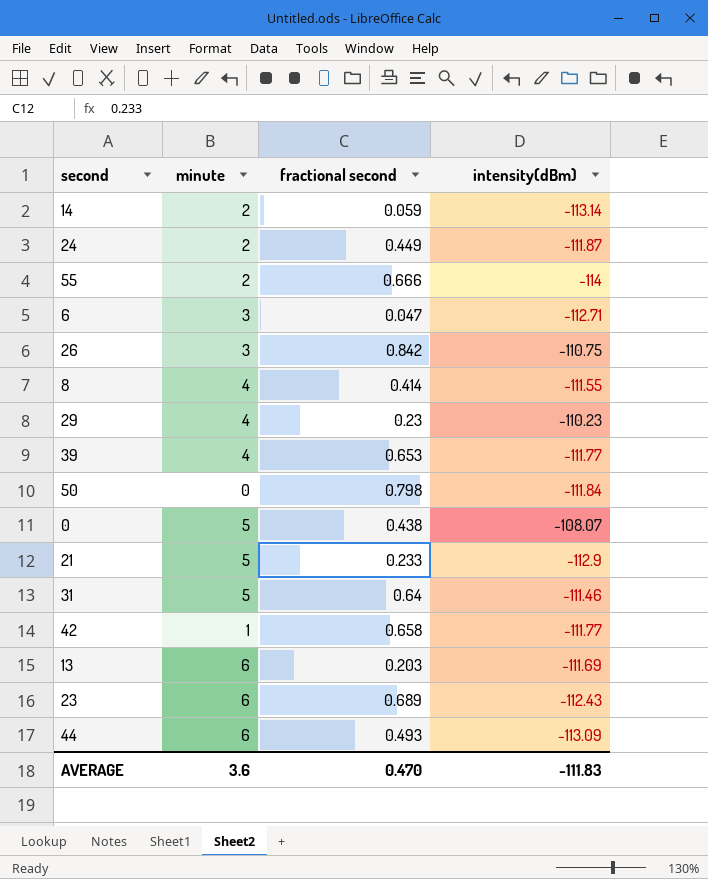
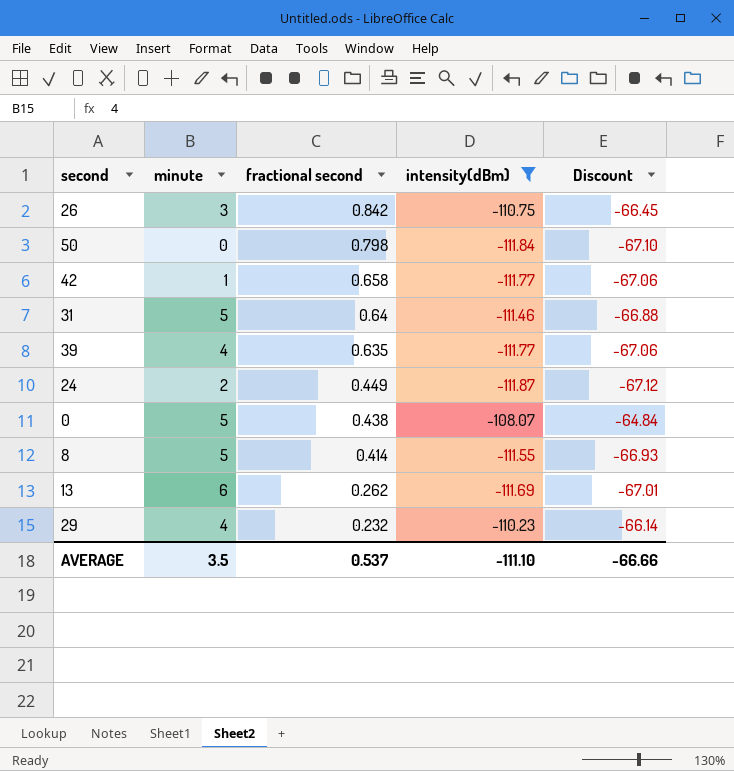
filter: none -> intensity(dBm) >= -111.87
row order: none -> fractional second descending
column Discount | formula: none -> [intensity(dBm)] * 0.6
39 | fractional second: 0.653 -> 0.635
8 | minute: 4 -> 5
13 | fractional second: 0.203 -> 0.262
29 | fractional second: 0.23 -> 0.232
AVERAGE | minute: 3.6 -> 3.5
AVERAGE | fractional second: 0.470 -> 0.537
AVERAGE | intensity(dBm): -111.83 -> -111.10

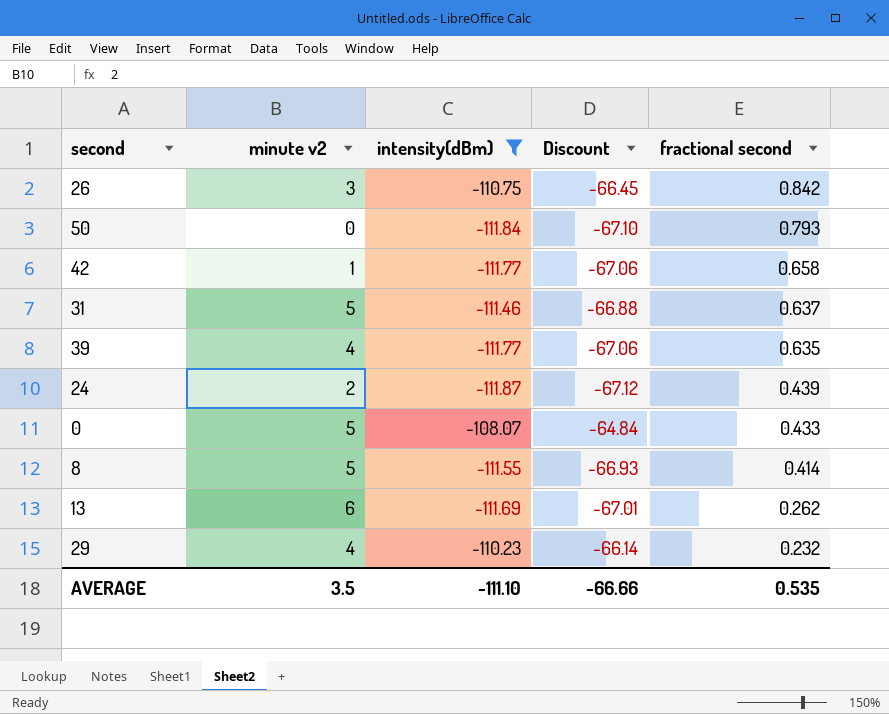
column name: minute -> minute v2
column fractional second | position: 3 -> 5
50 | fractional second: 0.798 -> 0.793
31 | fractional second: 0.64 -> 0.637
24 | fractional second: 0.449 -> 0.439
0 | fractional second: 0.438 -> 0.433
AVERAGE | fractional second: 0.537 -> 0.535

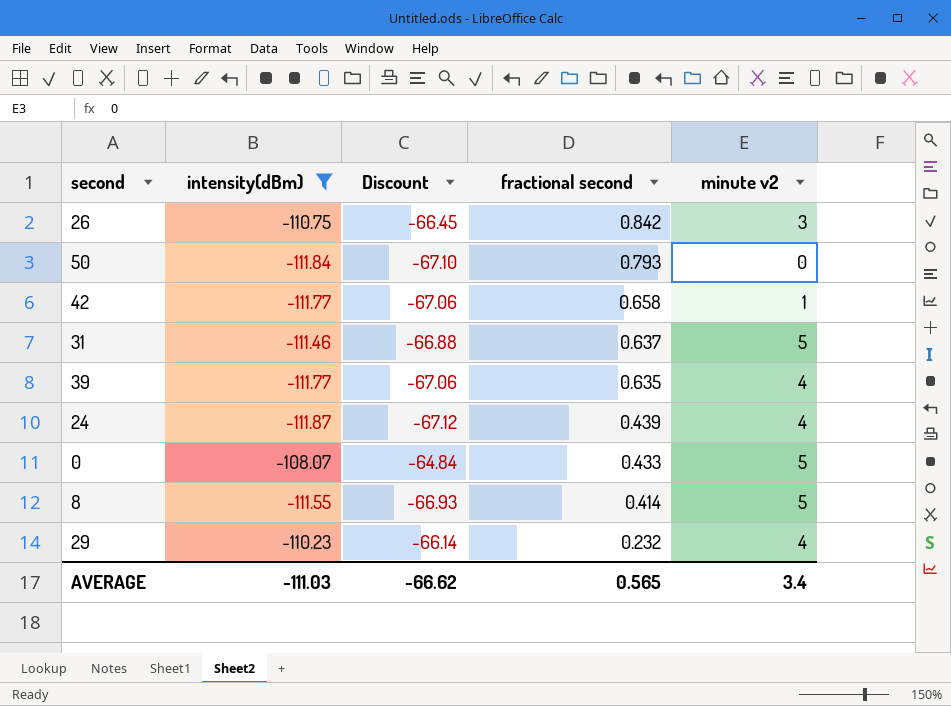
column minute v2 | position: 2 -> 5
row 13: 6 | -111.69 | -67.01 | 0.262 -> none
24 | minute v2: 2 -> 4
AVERAGE | intensity(dBm): -111.10 -> -111.03
AVERAGE | Discount: -66.66 -> -66.62
AVERAGE | fractional second: 0.535 -> 0.565
AVERAGE | minute v2: 3.5 -> 3.4

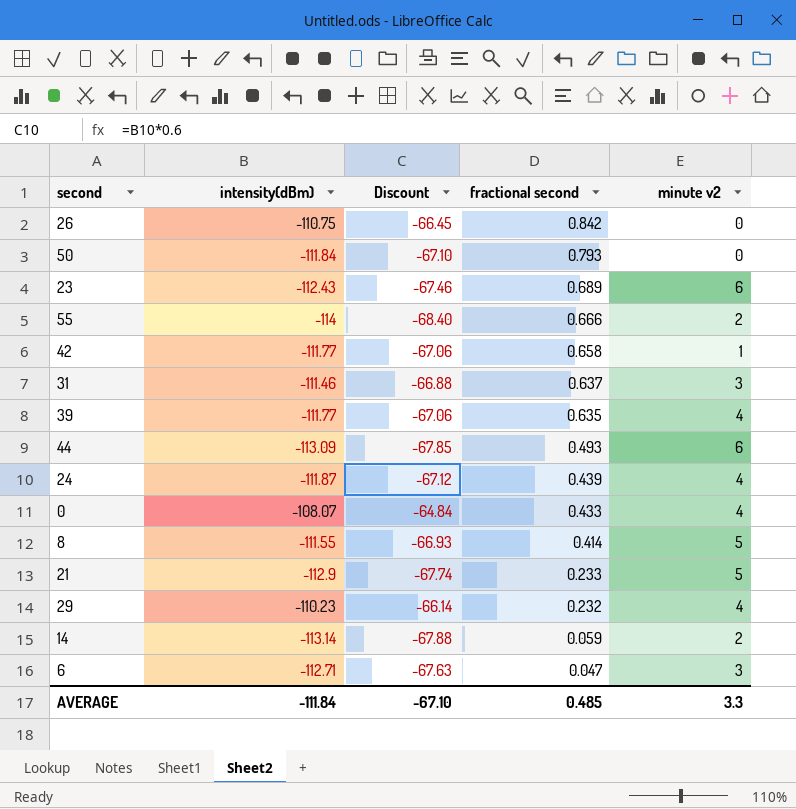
filter: intensity(dBm) >= -111.87 -> none
26 | minute v2: 3 -> 0
31 | minute v2: 5 -> 3
0 | minute v2: 5 -> 4
AVERAGE | intensity(dBm): -111.03 -> -111.84
AVERAGE | Discount: -66.62 -> -67.10
AVERAGE | fractional second: 0.565 -> 0.485
AVERAGE | minute v2: 3.4 -> 3.3

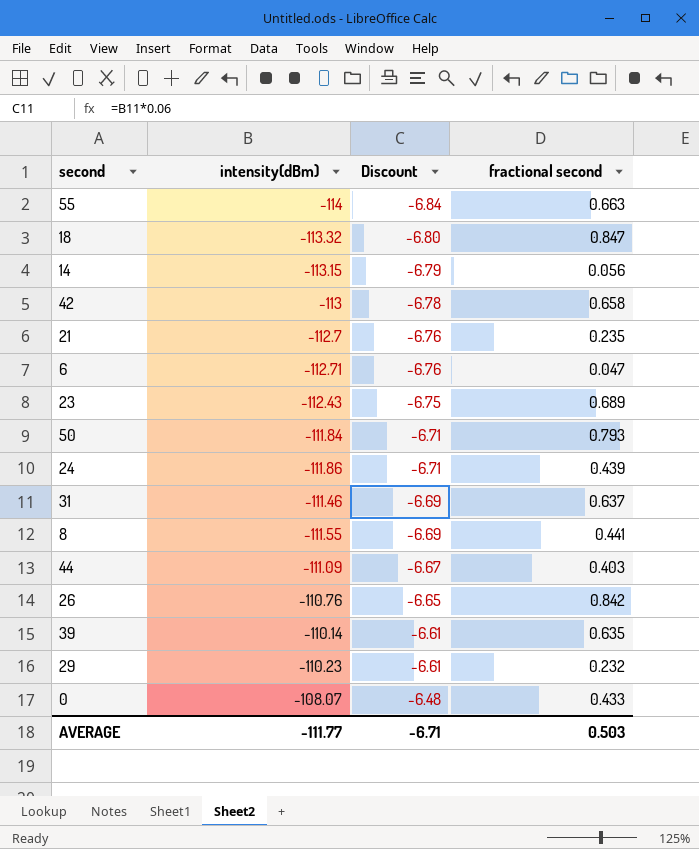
row order: fractional second descending -> Discount ascending
column minute v2 | position: 5 -> none
column Discount | formula: [intensity(dBm)] * 0.6 -> [intensity(dBm)] * 0.06
55 | fractional second: 0.666 -> 0.663
row 18: none -> -113.32 | -6.80 | 0.847
14 | intensity(dBm): -113.14 -> -113.15
14 | fractional second: 0.059 -> 0.056
42 | intensity(dBm): -111.77 -> -113
21 | intensity(dBm): -112.9 -> -112.7
21 | fractional second: 0.233 -> 0.235
24 | intensity(dBm): -111.87 -> -111.86
8 | fractional second: 0.414 -> 0.441
44 | intensity(dBm): -113.09 -> -111.09
44 | fractional second: 0.493 -> 0.403
26 | intensity(dBm): -110.75 -> -110.76
39 | intensity(dBm): -111.77 -> -110.14
AVERAGE | intensity(dBm): -111.84 -> -111.77
AVERAGE | Discount: -67.10 -> -6.71
AVERAGE | fractional second: 0.485 -> 0.503

